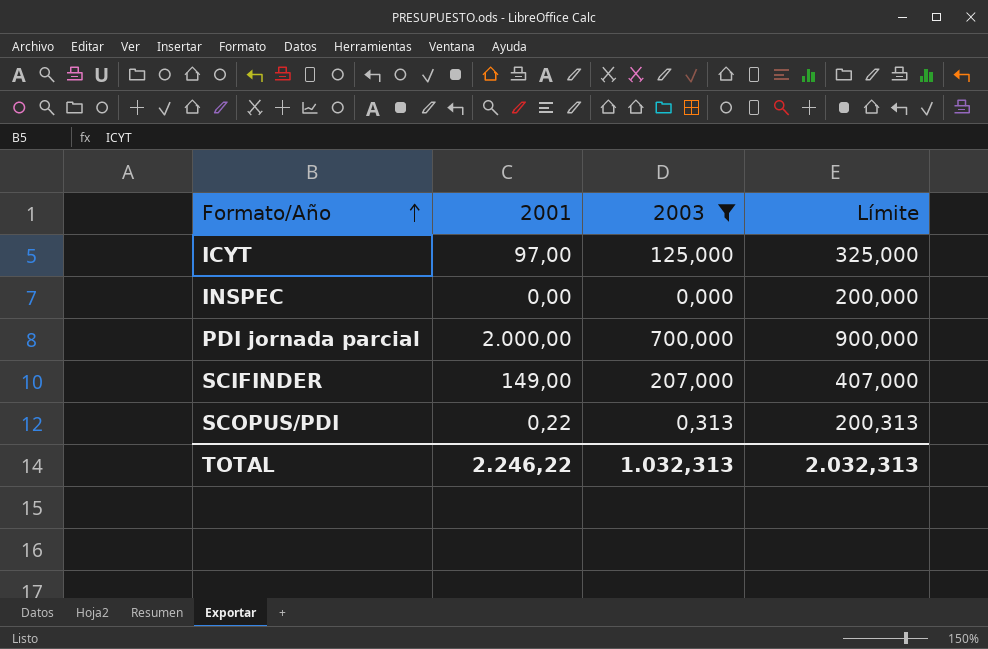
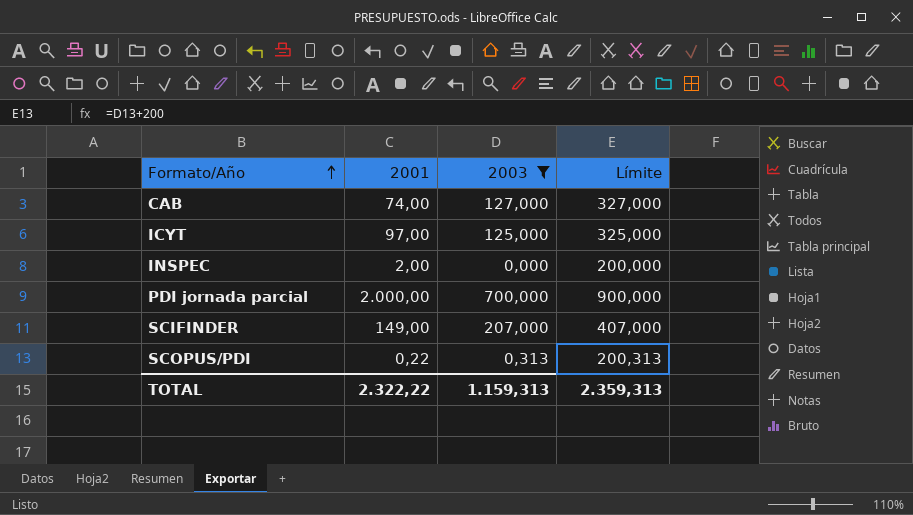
row CAB: none -> 74,00 | 127,000 | 327,000
INSPEC | 2001: 0,00 -> 2,00
TOTAL | 2001: 2.246,22 -> 2.322,22
TOTAL | 2003: 1.032,313 -> 1.159,313
TOTAL | Límite: 2.032,313 -> 2.359,313

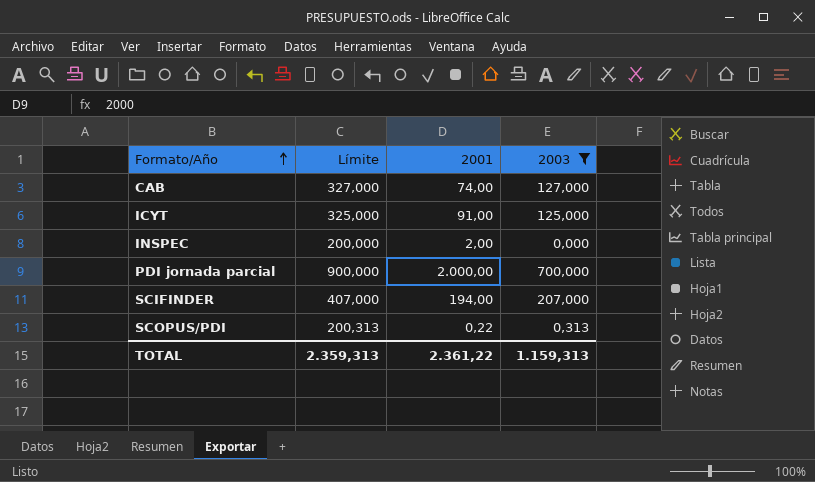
column Límite | position: 4 -> 2
ICYT | 2001: 97,00 -> 91,00
SCIFINDER | 2001: 149,00 -> 194,00
TOTAL | 2001: 2.322,22 -> 2.361,22

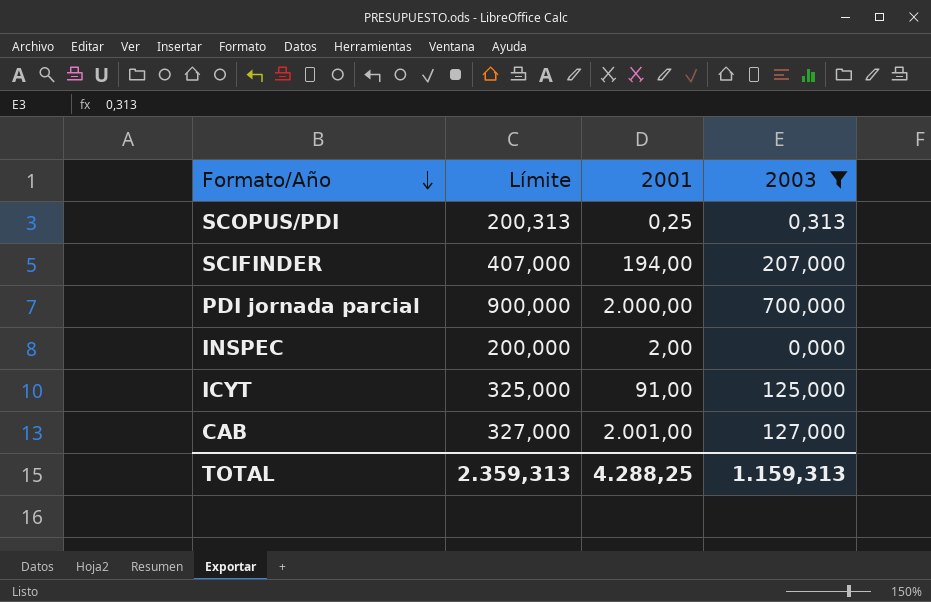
row order: Formato/Año ascending -> Formato/Año descending
SCOPUS/PDI | 2001: 0,22 -> 0,25
CAB | 2001: 74,00 -> 2.001,00
TOTAL | 2001: 2.361,22 -> 4.288,25

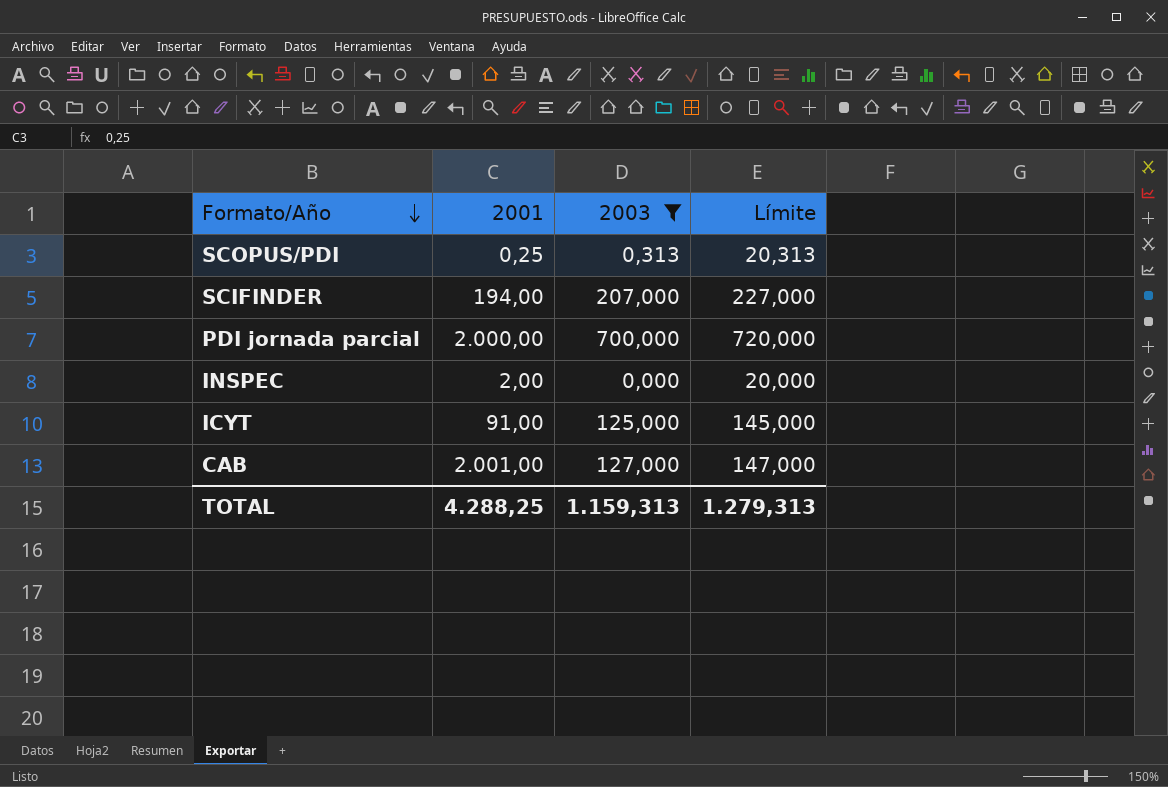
column Límite | formula: [2003] + 200 -> [2003] + 20
column Límite | position: 2 -> 4
TOTAL | Límite: 2.359,313 -> 1.279,313

